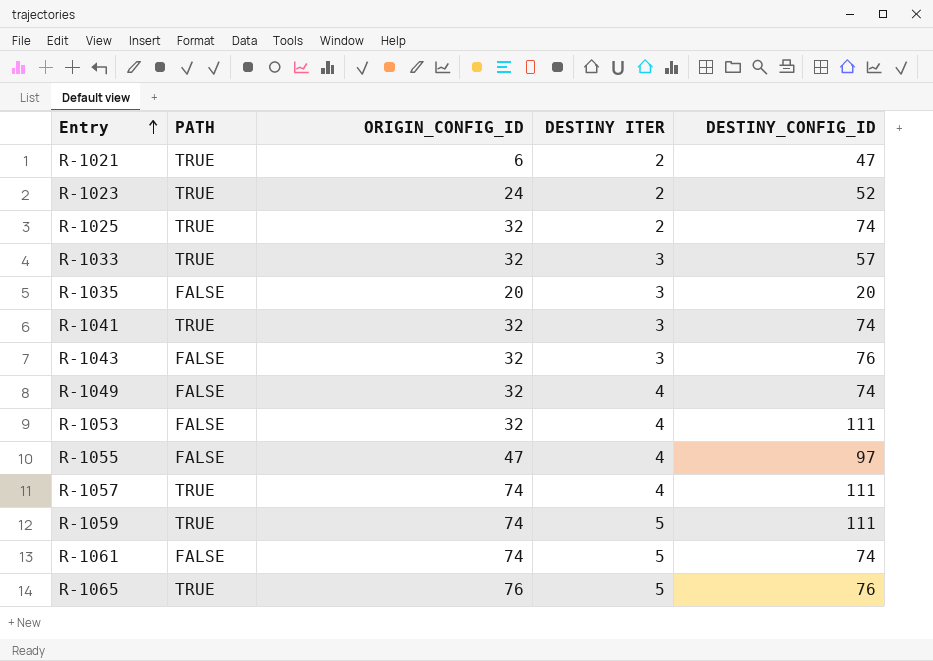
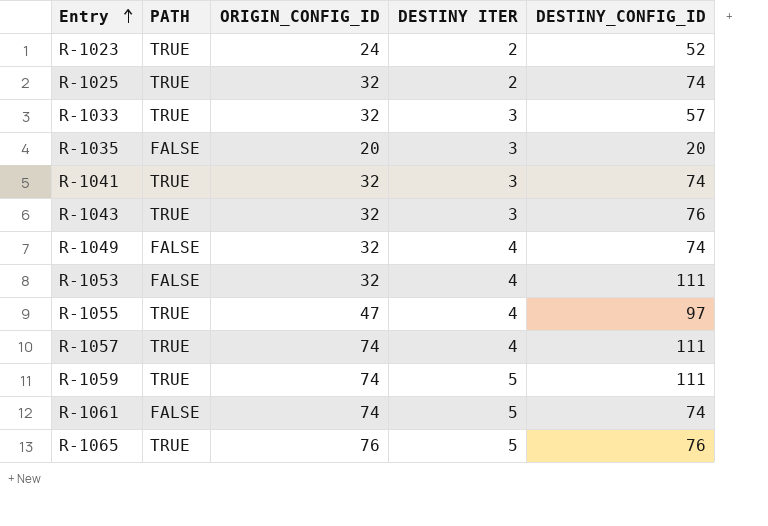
row R-1021: TRUE | 6 | 2 | 47 -> none
R-1043 | PATH: FALSE -> TRUE
R-1055 | PATH: FALSE -> TRUE

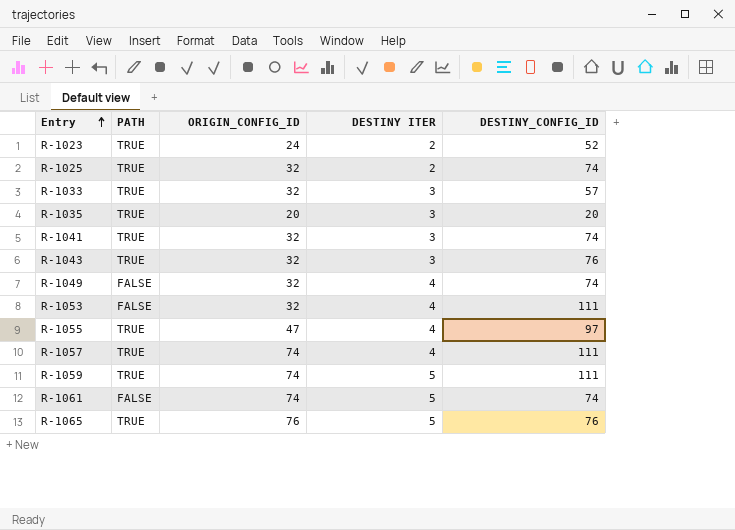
R-1035 | PATH: FALSE -> TRUE

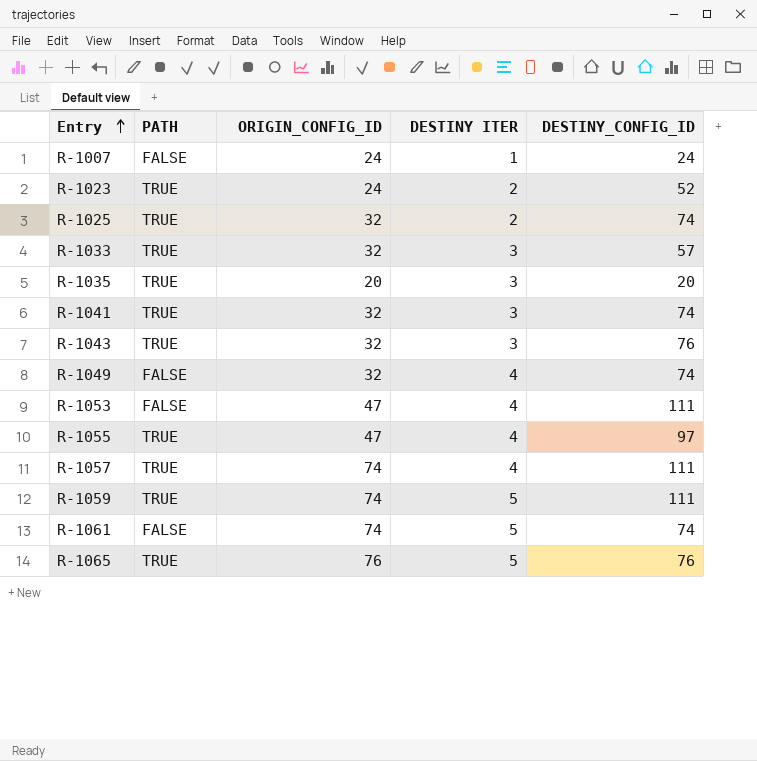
row R-1007: none -> FALSE | 24 | 1 | 24
R-1053 | ORIGIN_CONFIG_ID: 32 -> 47

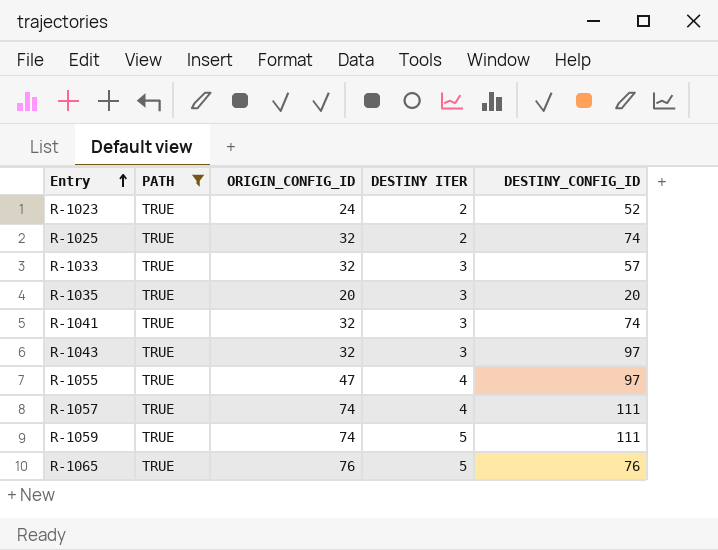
filter: none -> PATH = TRUE
R-1043 | DESTINY_CONFIG_ID: 76 -> 97

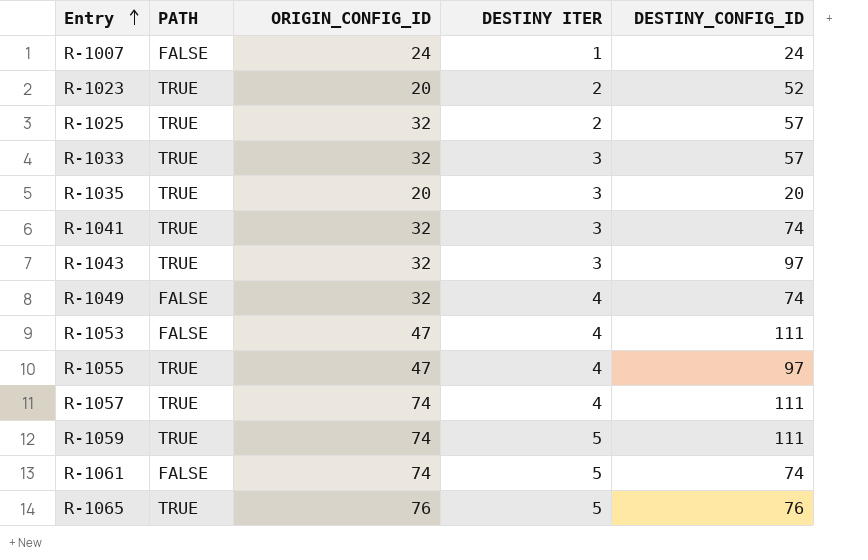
filter: PATH = TRUE -> none
R-1023 | ORIGIN_CONFIG_ID: 24 -> 20
R-1025 | DESTINY_CONFIG_ID: 74 -> 57

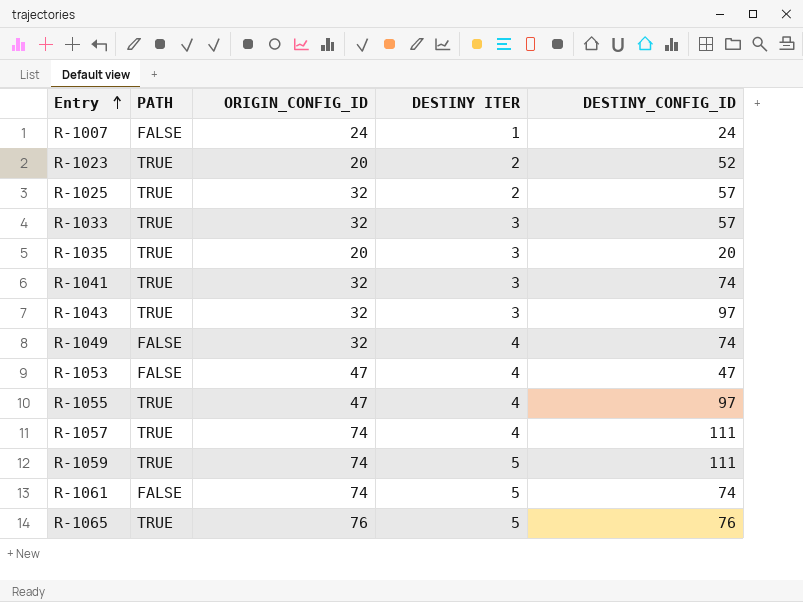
R-1053 | DESTINY_CONFIG_ID: 111 -> 47

